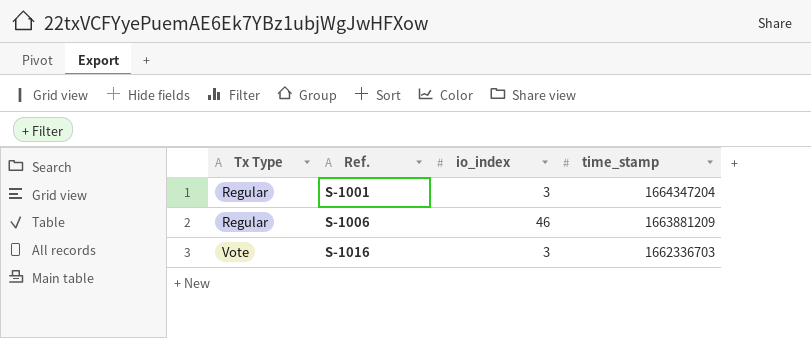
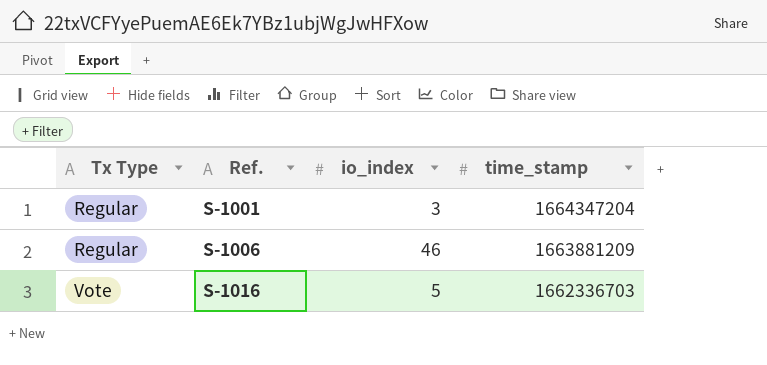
S-1016 | io_index: 3 -> 5

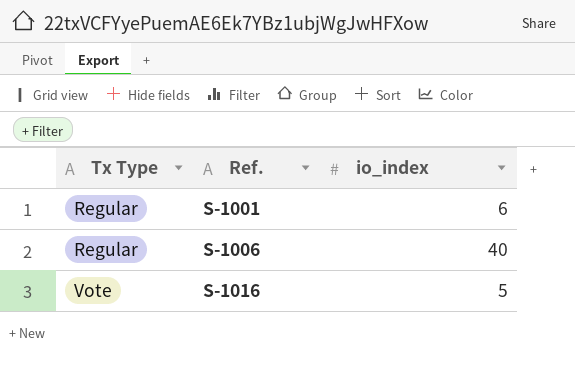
column time_stamp | position: 4 -> none
S-1001 | io_index: 3 -> 6
S-1006 | io_index: 46 -> 40

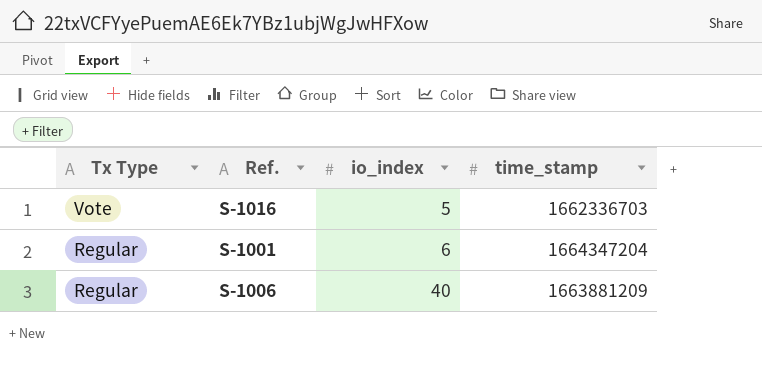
row order: Tx Type ascending -> Tx Type descending
column time_stamp | position: none -> 4

